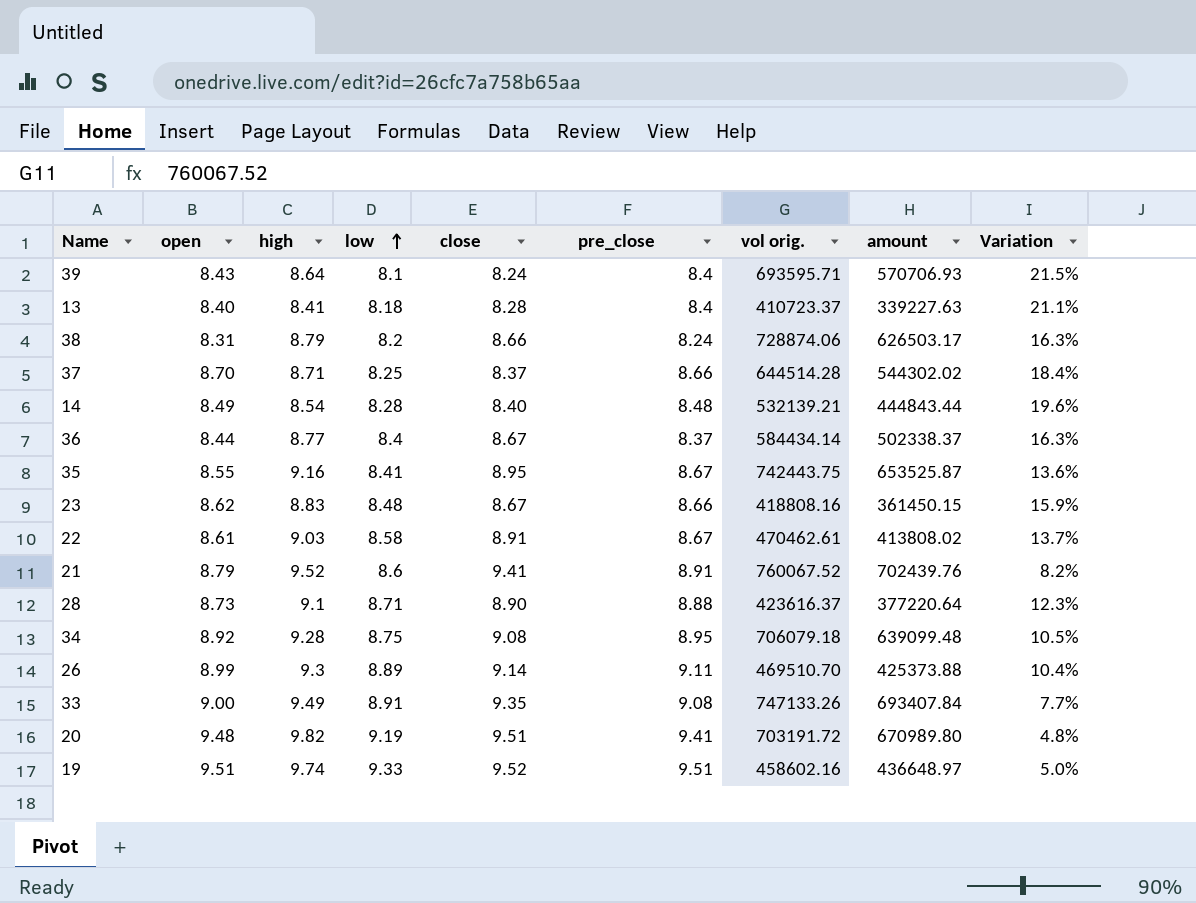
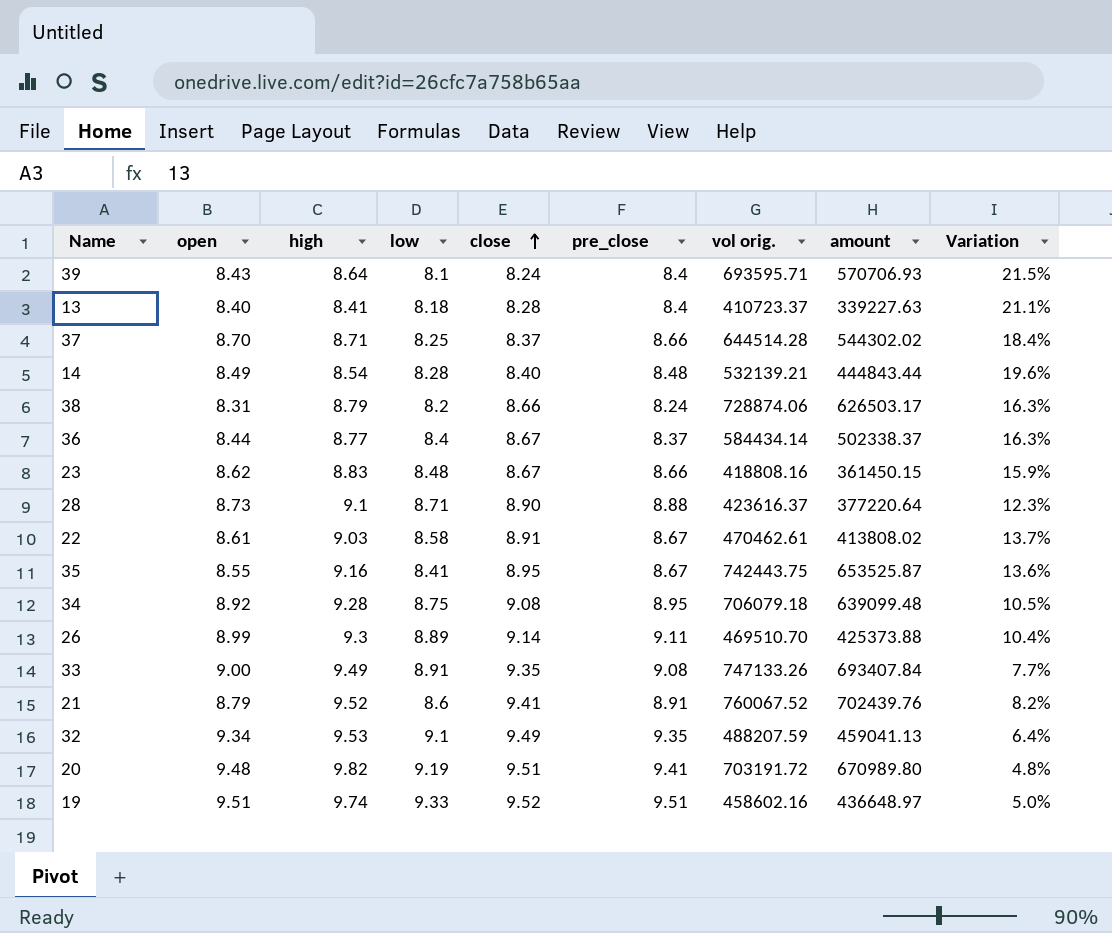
row order: low ascending -> close ascending
row 32: none -> 9.34 | 9.53 | 9.1 | 9.49 | 9.35 | 488207.59 | 459041.13 | 6.4%

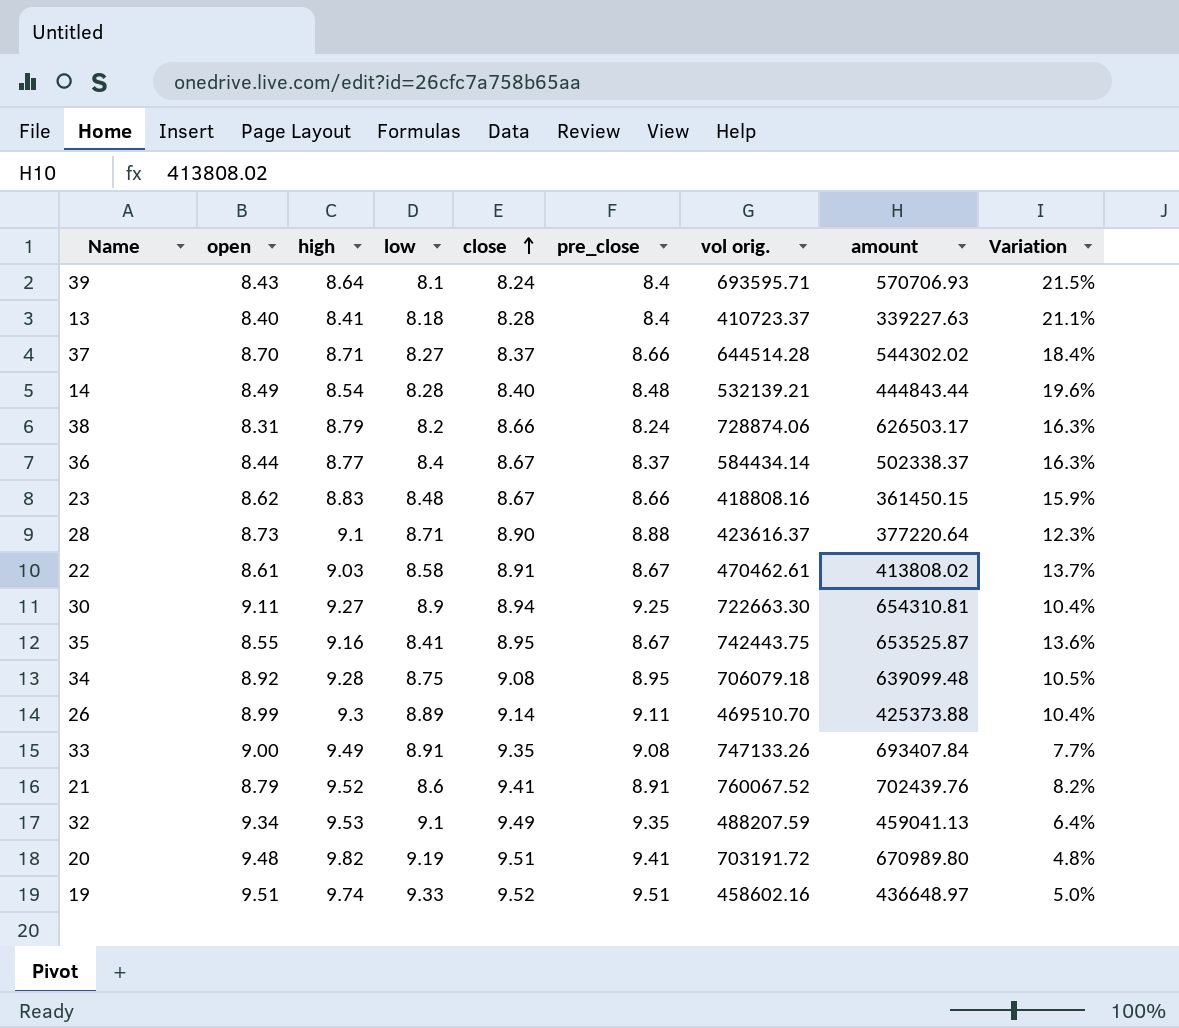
37 | low: 8.25 -> 8.27
row 30: none -> 9.11 | 9.27 | 8.9 | 8.94 | 9.25 | 722663.30 | 654310.81 | 10.4%

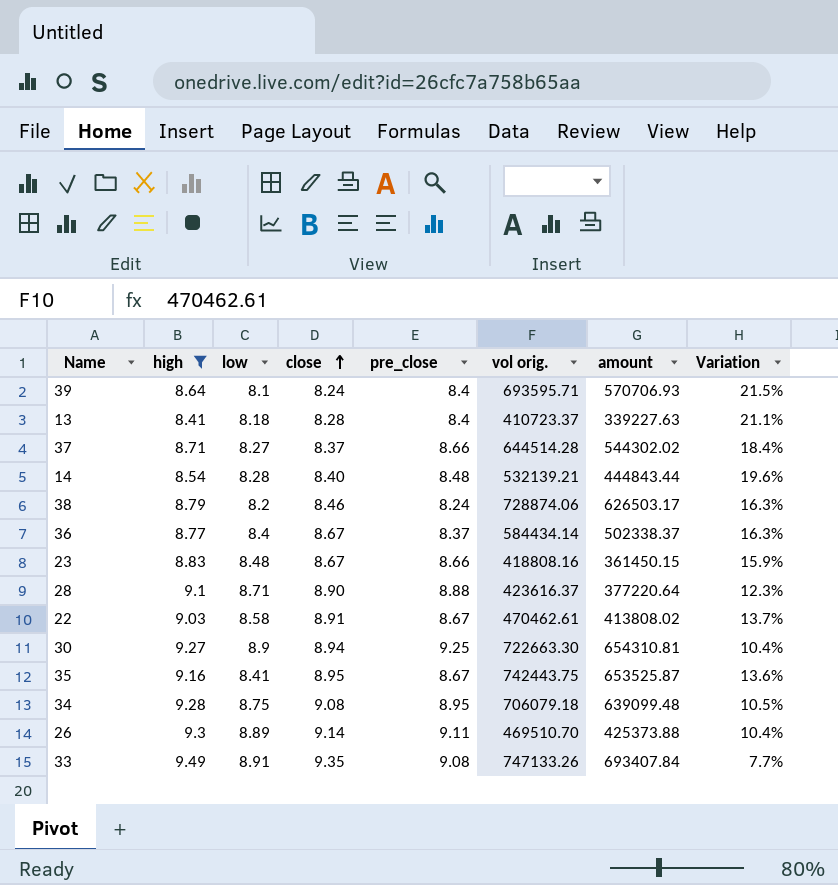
filter: none -> high <= 9.49
column open | position: 2 -> none
38 | close: 8.66 -> 8.46

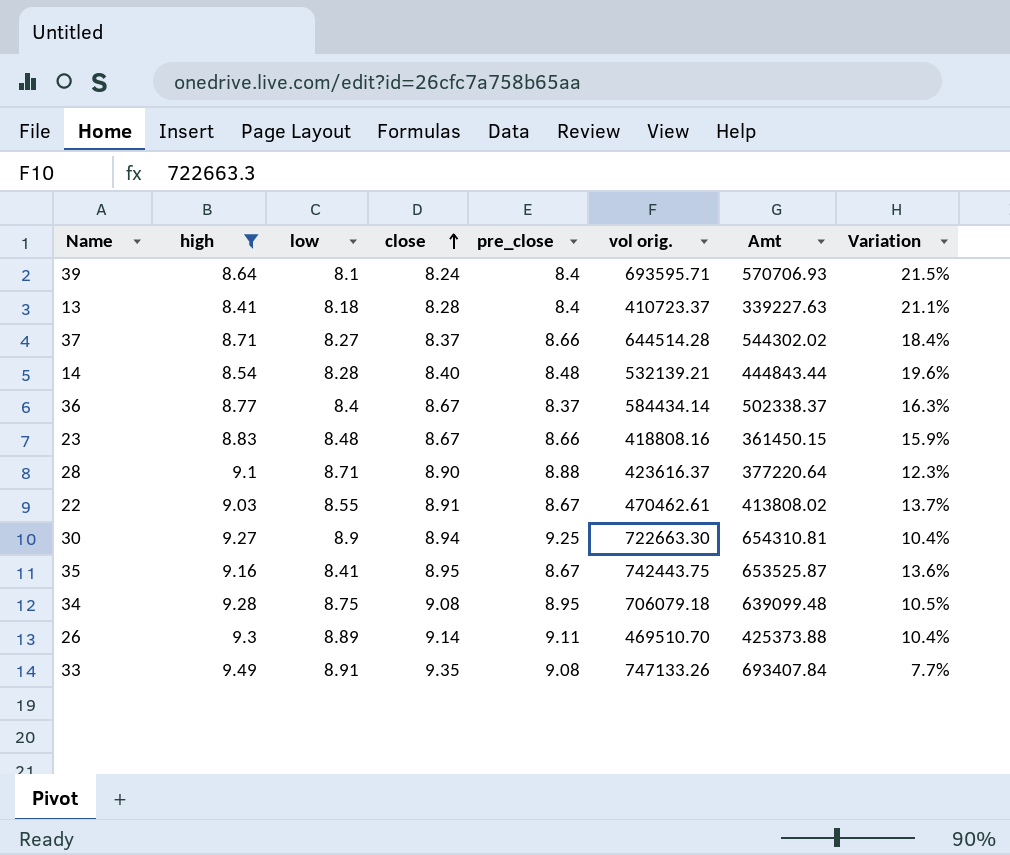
column name: amount -> Amt
row 38: 8.79 | 8.2 | 8.46 | 8.24 | 728874.06 | 626503.17 | 16.3% -> none
22 | low: 8.58 -> 8.55

